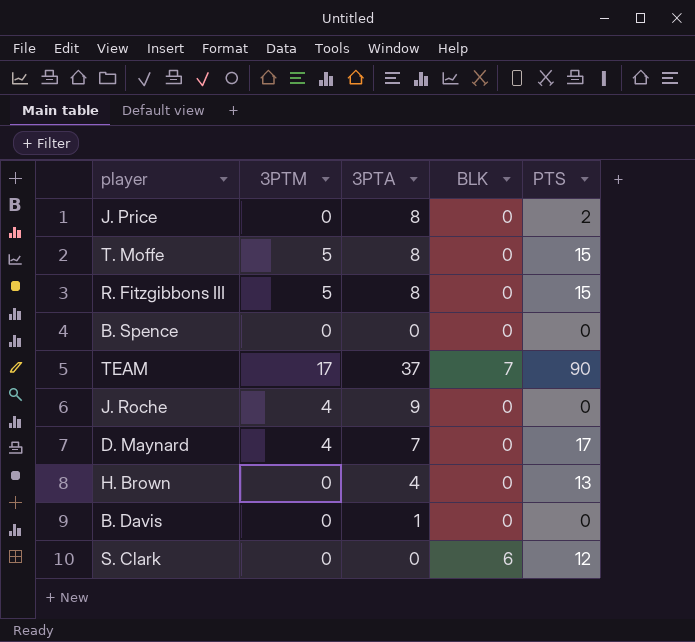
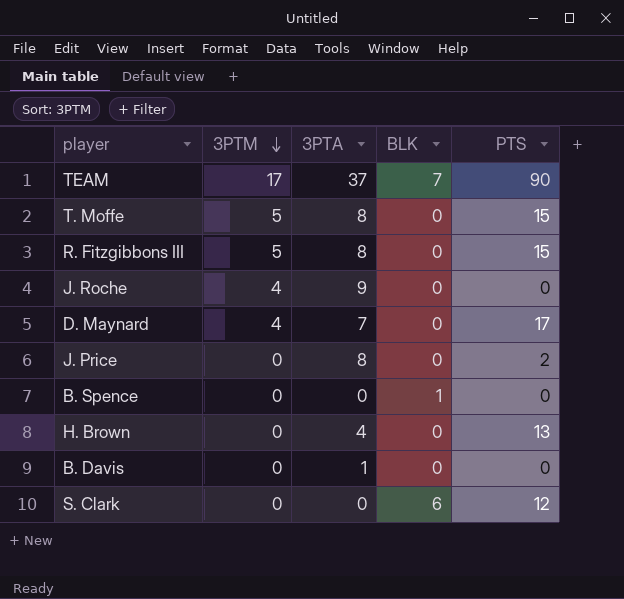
row order: none -> 3PTM descending
B. Spence | BLK: 0 -> 1

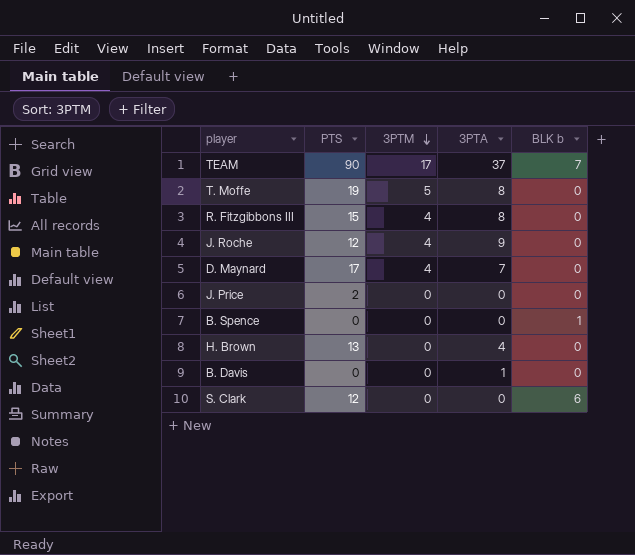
column PTS | position: 5 -> 2
column name: BLK -> BLK b
T. Moffe | PTS: 15 -> 19
R. Fitzgibbons III | 3PTM: 5 -> 4
J. Roche | PTS: 0 -> 12
J. Price | 3PTA: 8 -> 0

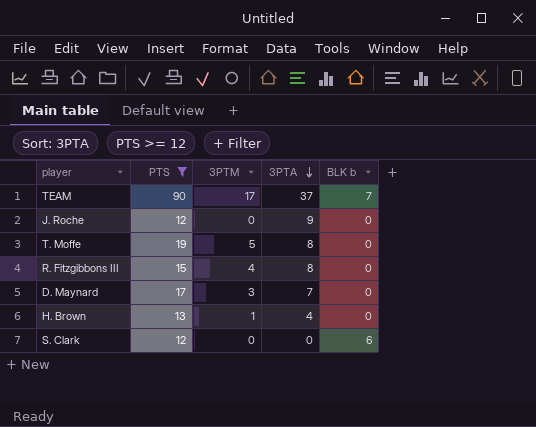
filter: none -> PTS >= 12
row order: 3PTM descending -> 3PTA descending
J. Roche | 3PTM: 4 -> 0
D. Maynard | 3PTM: 4 -> 3
H. Brown | 3PTM: 0 -> 1

